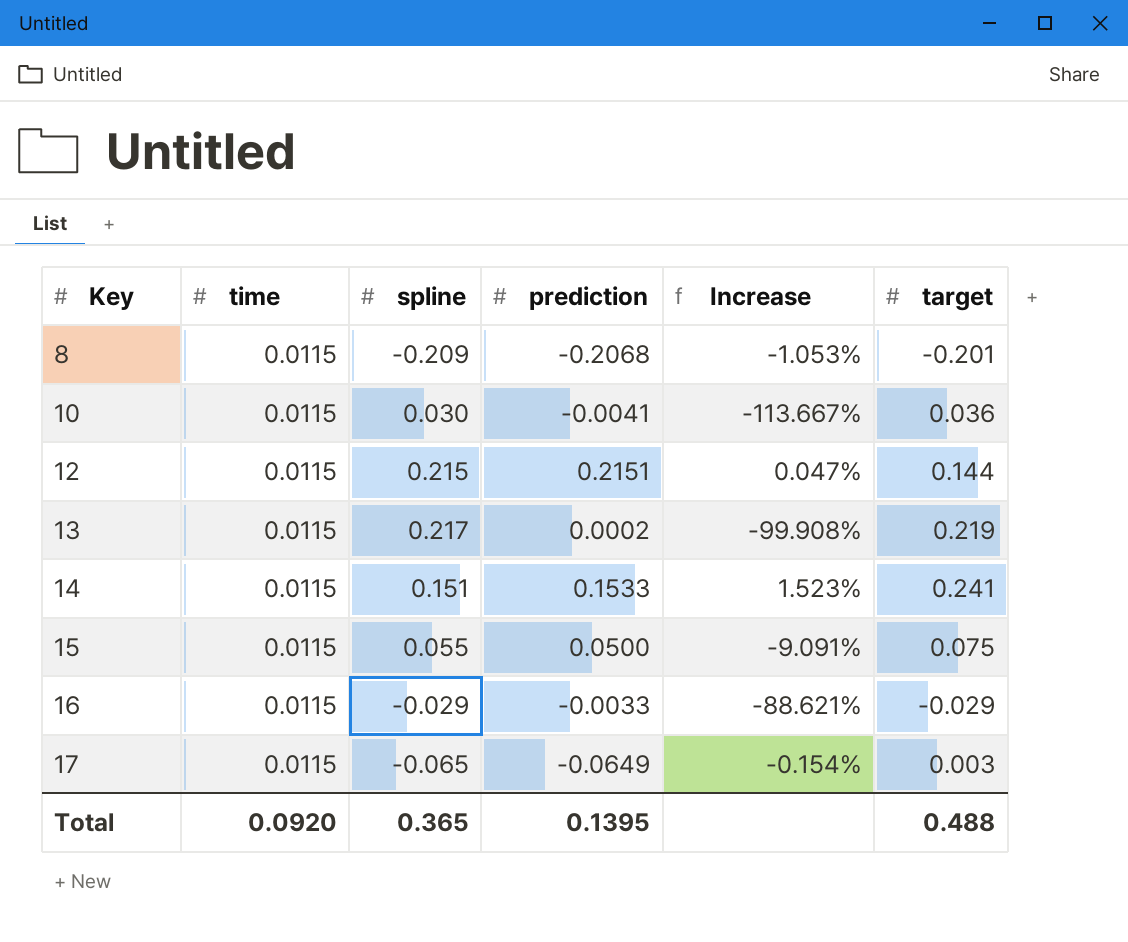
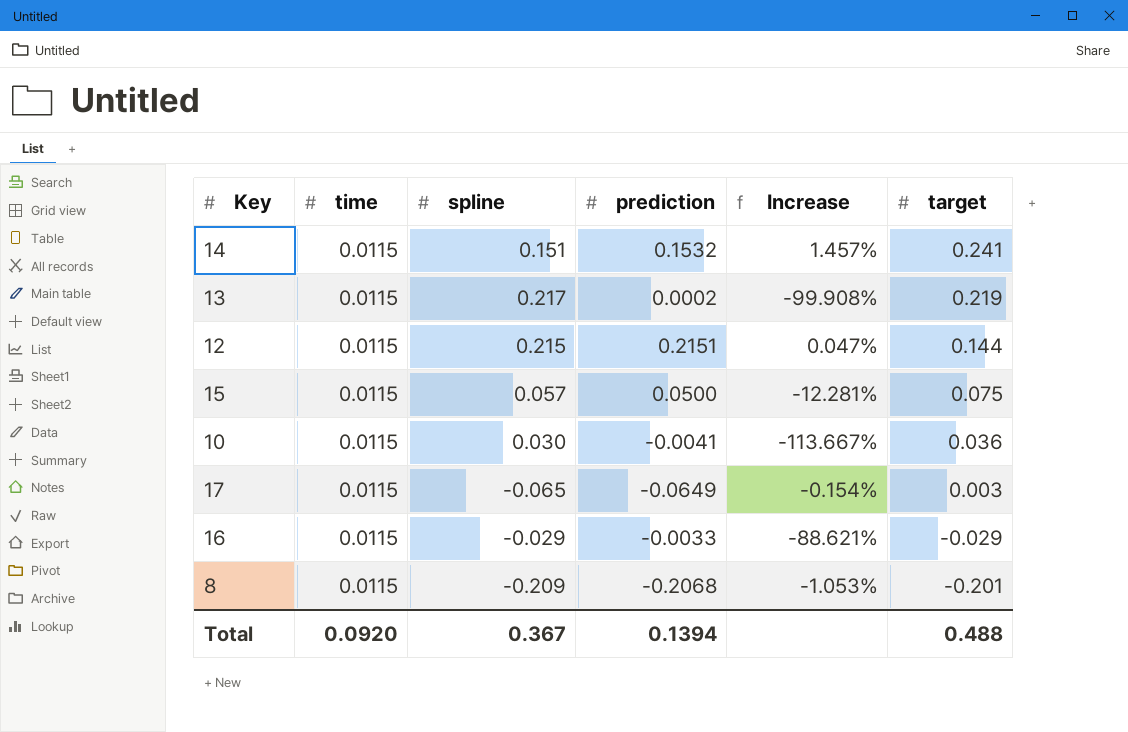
row order: Key ascending -> target descending
14 | prediction: 0.1533 -> 0.1532
14 | Increase: 1.523% -> 1.457%
15 | spline: 0.055 -> 0.057
15 | Increase: -9.091% -> -12.281%
Total | spline: 0.365 -> 0.367
Total | prediction: 0.1395 -> 0.1394

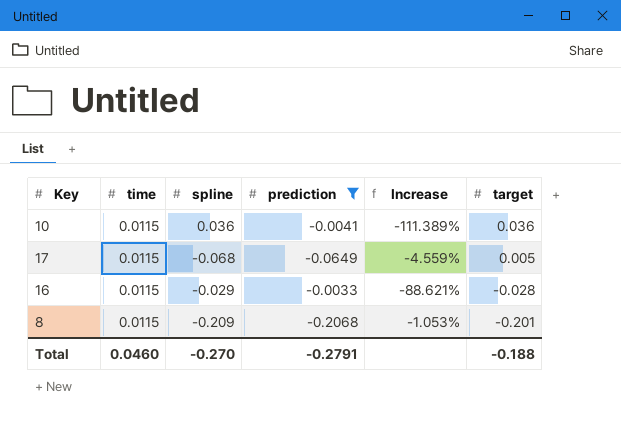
filter: none -> prediction <= -0.0033
10 | spline: 0.030 -> 0.036
10 | Increase: -113.667% -> -111.389%
17 | spline: -0.065 -> -0.068
17 | Increase: -0.154% -> -4.559%
17 | target: 0.003 -> 0.005
16 | target: -0.029 -> -0.028
Total | time: 0.0920 -> 0.0460
Total | spline: 0.367 -> -0.270
Total | prediction: 0.1394 -> -0.2791
Total | target: 0.488 -> -0.188

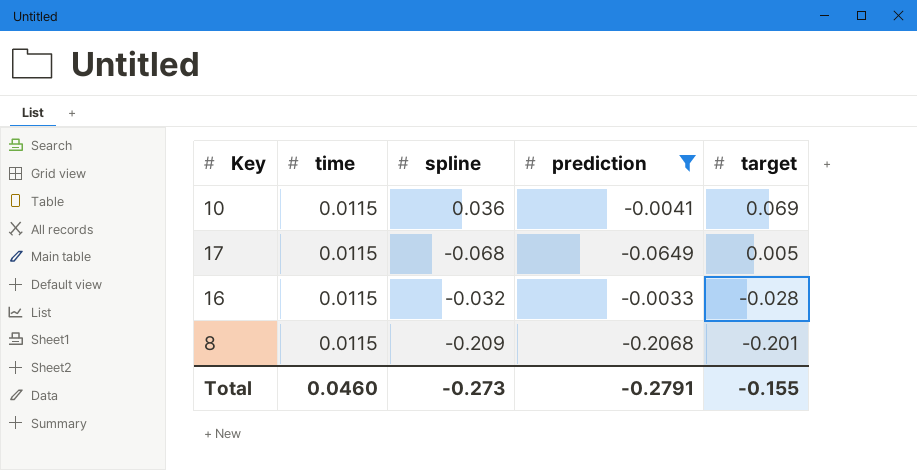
column Increase | formula: ([prediction] - [spline]) / [spline] -> none
10 | target: 0.036 -> 0.069
16 | spline: -0.029 -> -0.032
Total | spline: -0.270 -> -0.273
Total | target: -0.188 -> -0.155

